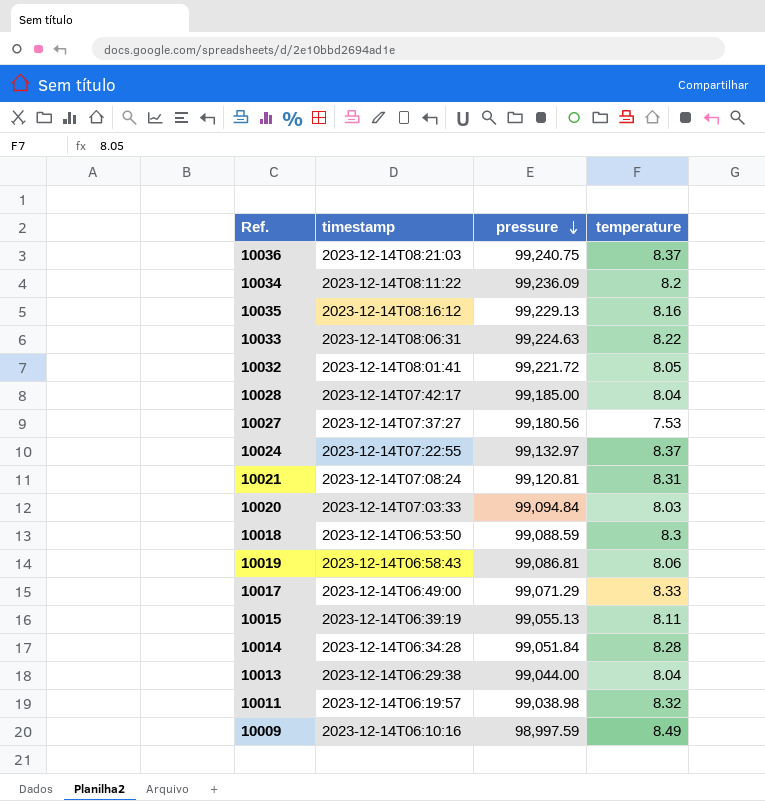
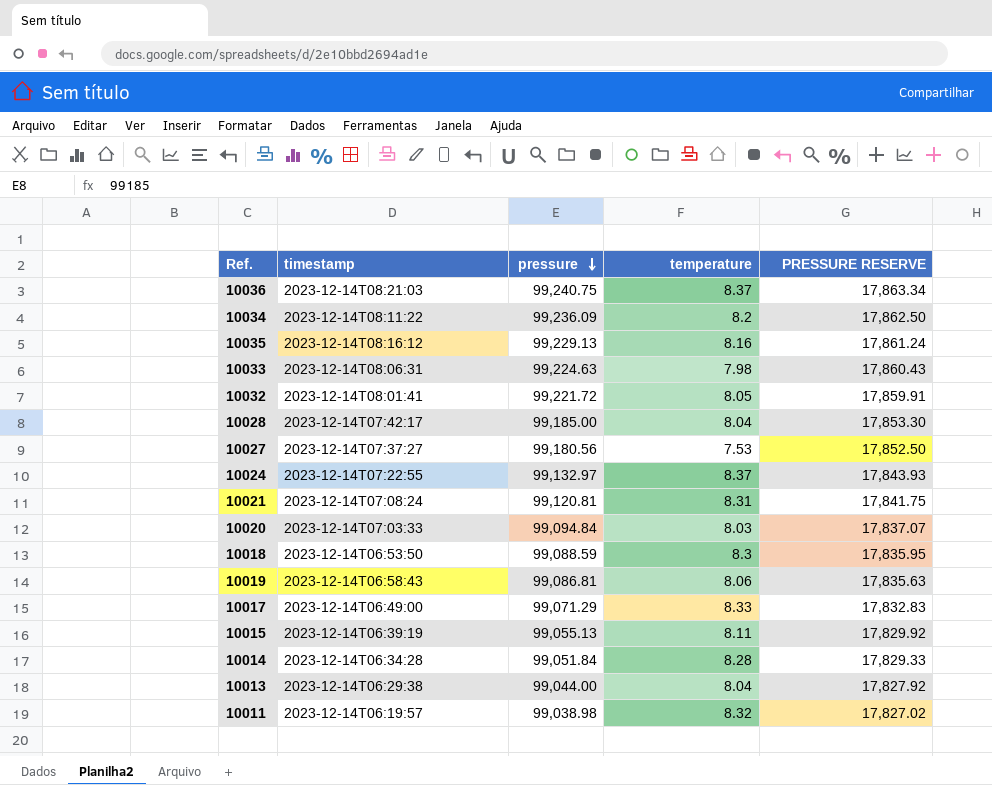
column PRESSURE RESERVE | formula: none -> [pressure] * 0.18
row 10009: 2023-12-14T06:10:16 | 98,997.59 | 8.49 -> none
10033 | temperature: 8.22 -> 7.98

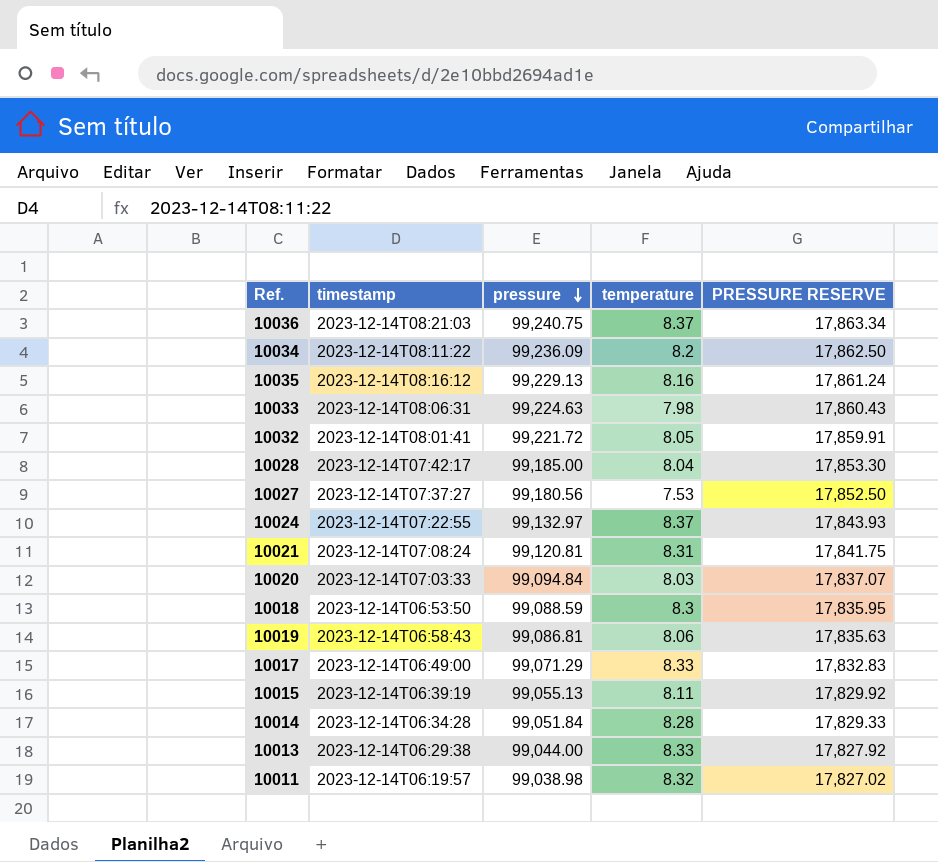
10013 | temperature: 8.04 -> 8.33

